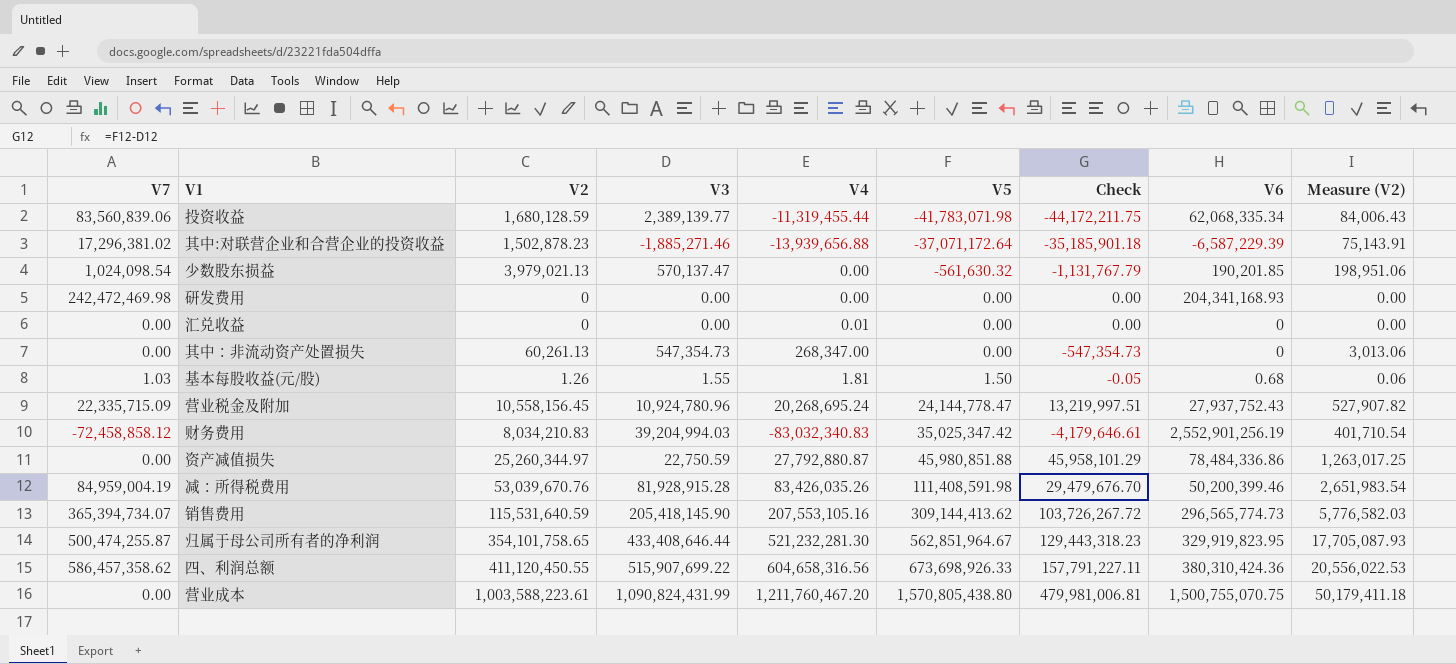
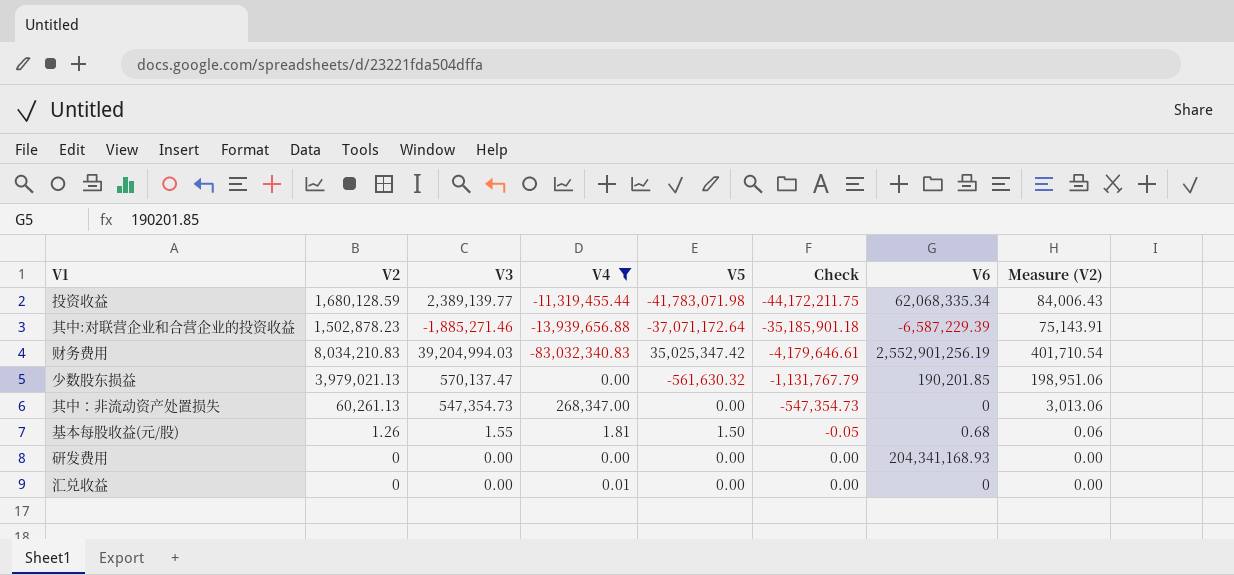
filter: none -> V4 <= 268,347.00
row order: V5 ascending -> Check ascending
column V7 | position: 1 -> none

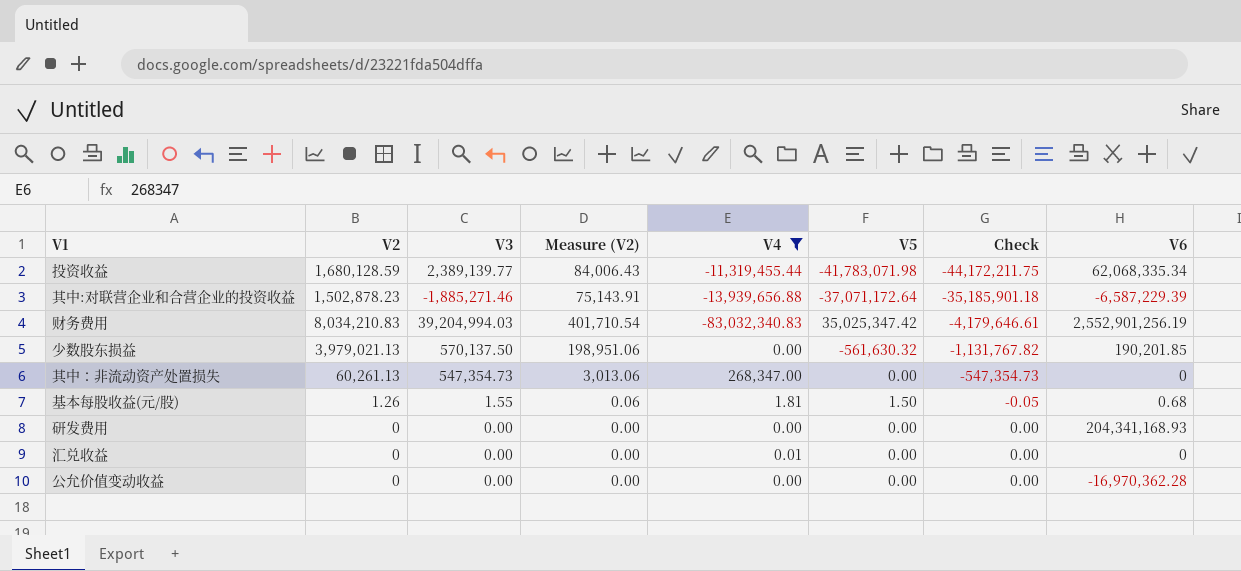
column Measure (V2) | position: 8 -> 4
少数股东损益 | V3: 570,137.47 -> 570,137.50
少数股东损益 | Check: -1,131,767.79 -> -1,131,767.82
row 公允价值变动收益: none -> 0 | 0.00 | 0.00 | 0.00 | 0.00 | 0.00 | -16,970,362.28

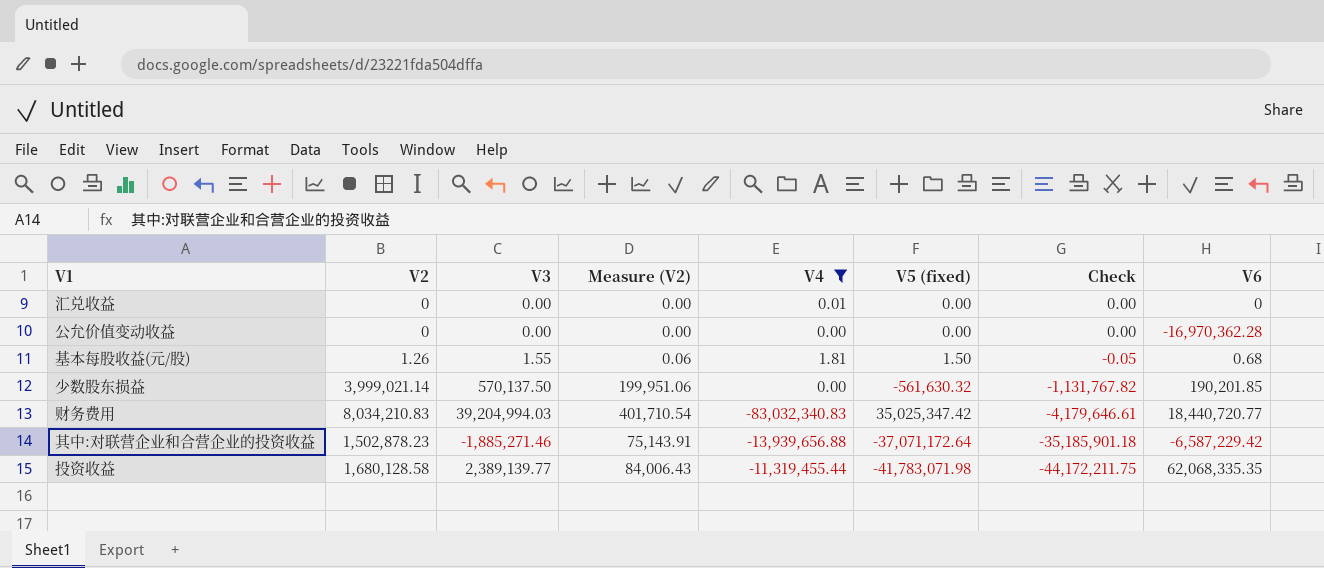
row order: Check ascending -> Check descending
column name: V5 -> V5 (fixed)
row 其中：非流动资产处置损失: 60,261.13 | 547,354.73 | 3,013.06 | 268,347.00 | 0.00 | -547,354.73 | 0 -> none
row 研发费用: 0 | 0.00 | 0.00 | 0.00 | 0.00 | 0.00 | 204,341,168.93 -> none
少数股东损益 | V2: 3,979,021.13 -> 3,999,021.14
少数股东损益 | Measure (V2): 198,951.06 -> 199,951.06
财务费用 | V6: 2,552,901,256.19 -> 18,440,720.77
其中:对联营企业和合营企业的投资收益 | V6: -6,587,229.39 -> -6,587,229.42
投资收益 | V2: 1,680,128.59 -> 1,680,128.58
投资收益 | V6: 62,068,335.34 -> 62,068,335.35

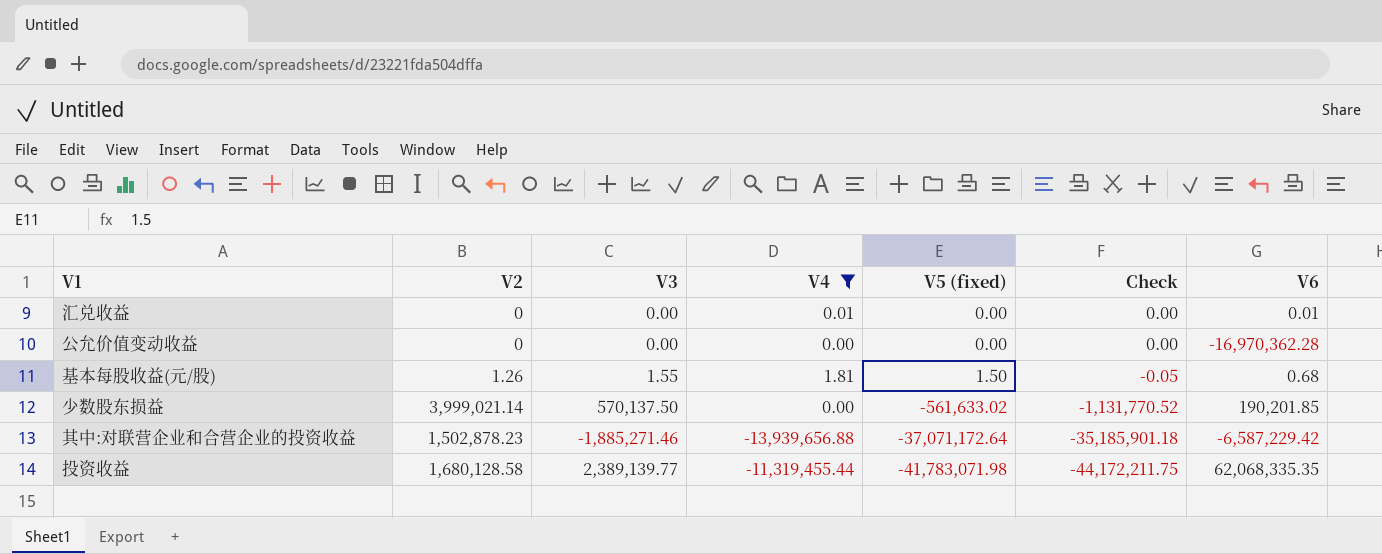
column Measure (V2) | formula: [V2] * 0.05 -> none
row 财务费用: 8,034,210.83 | 39,204,994.03 | 401,710.54 | -83,032,340.83 | 35,025,347.42 | -4,179,646.61 | 18,440,720.77 -> none
汇兑收益 | V6: 0 -> 0.01
少数股东损益 | V5 (fixed): -561,630.32 -> -561,633.02
少数股东损益 | Check: -1,131,767.82 -> -1,131,770.52

